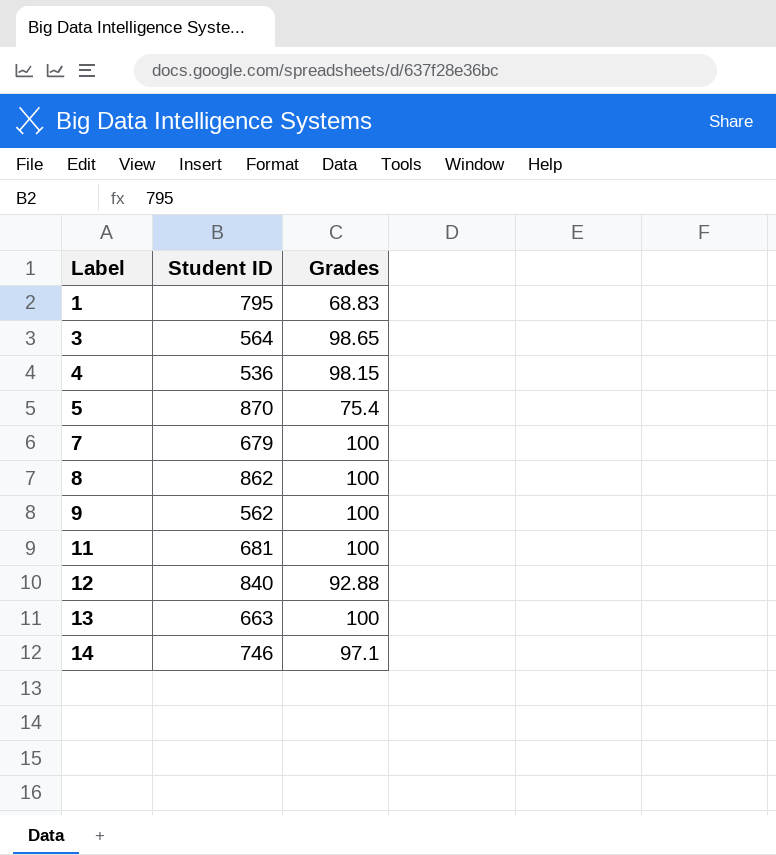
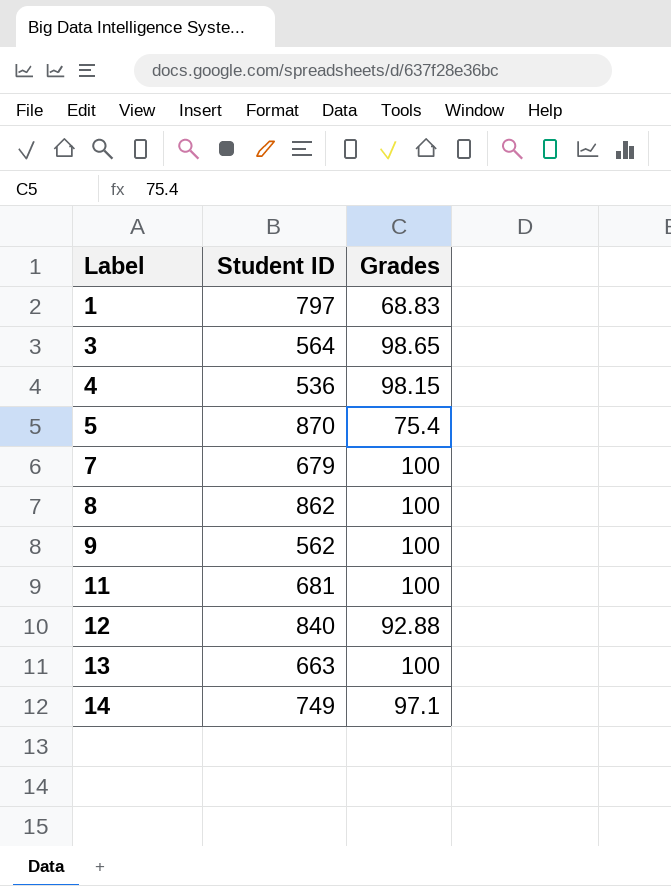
1 | Student ID: 795 -> 797
14 | Student ID: 746 -> 749

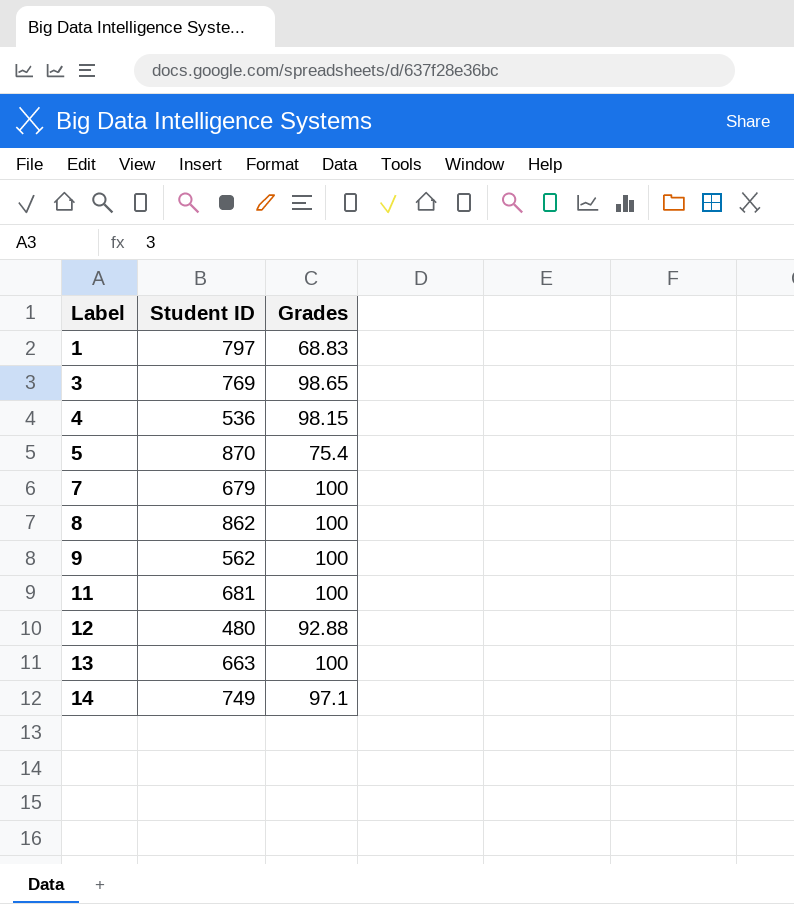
3 | Student ID: 564 -> 769
12 | Student ID: 840 -> 480

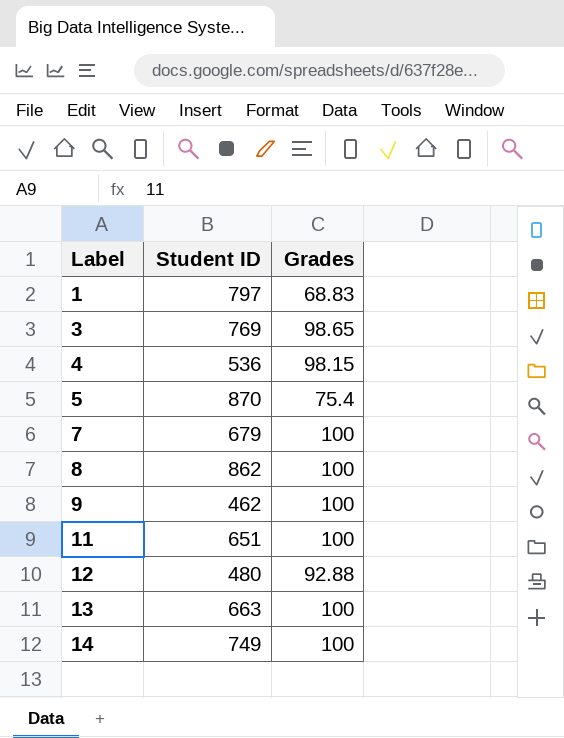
9 | Student ID: 562 -> 462
11 | Student ID: 681 -> 651
14 | Grades: 97.1 -> 100

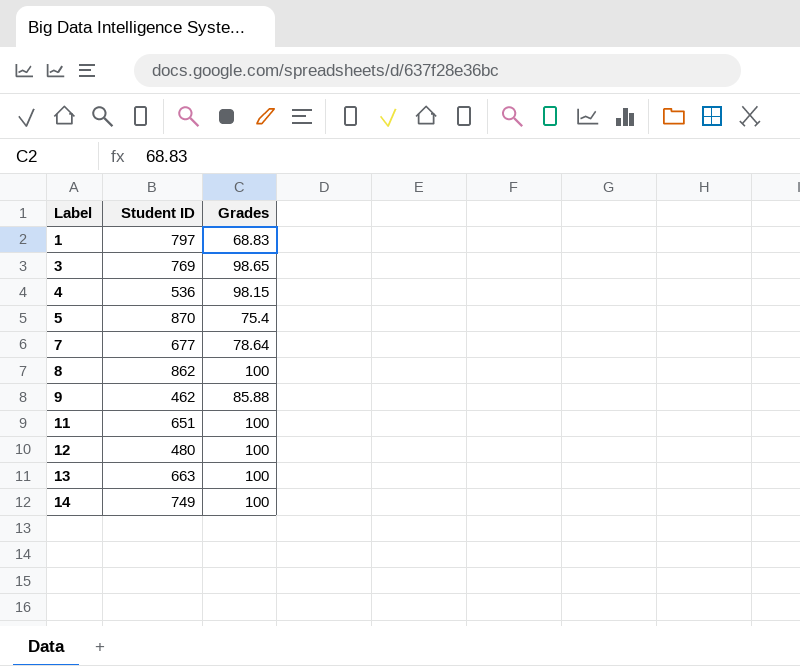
7 | Student ID: 679 -> 677
7 | Grades: 100 -> 78.64
9 | Grades: 100 -> 85.88
12 | Grades: 92.88 -> 100

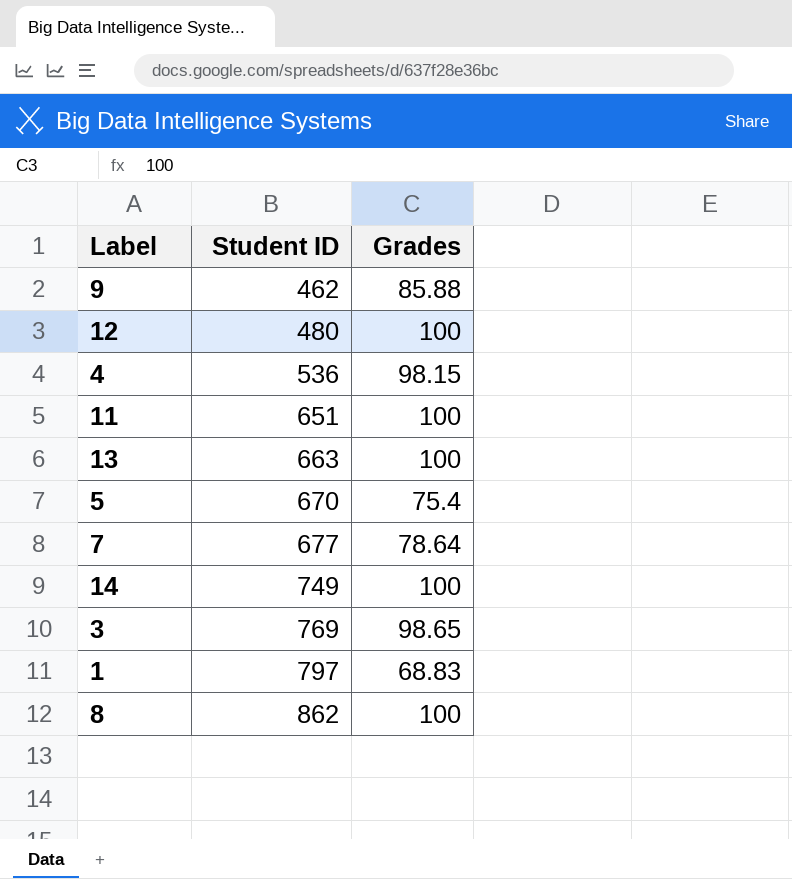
row order: Label ascending -> Student ID ascending
5 | Student ID: 870 -> 670

